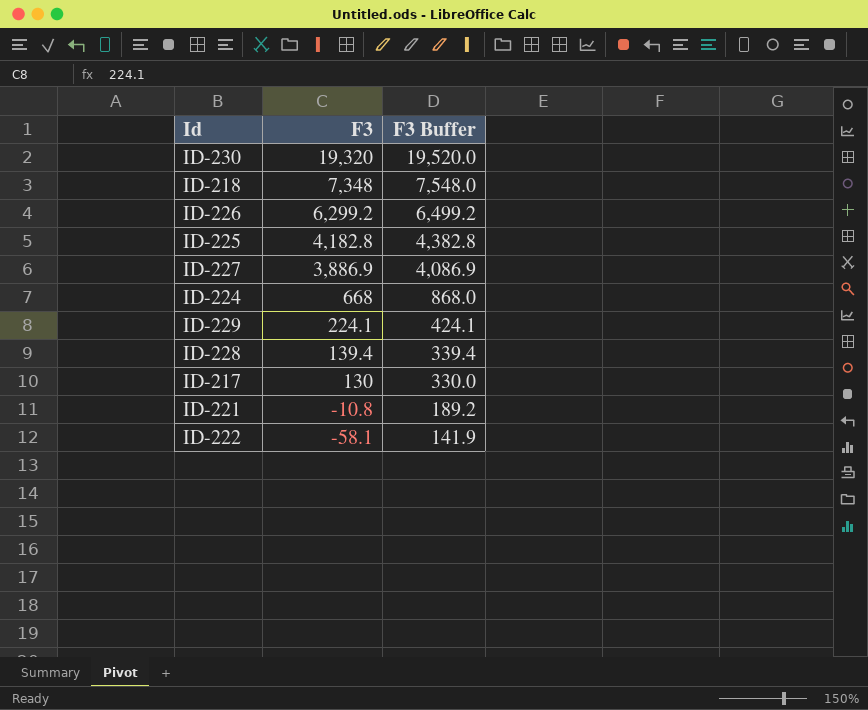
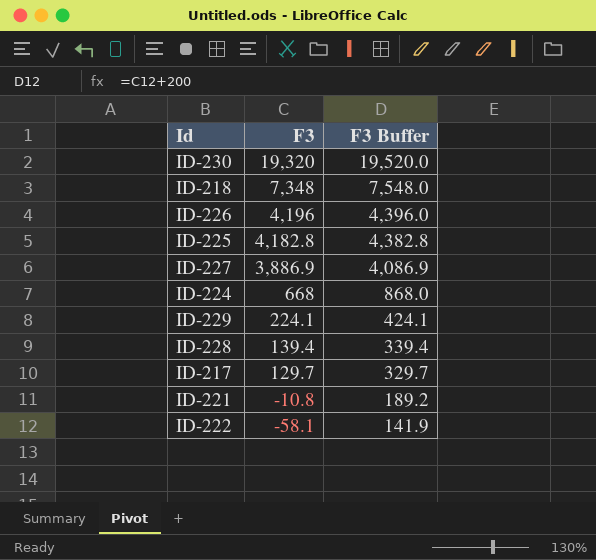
ID-226 | F3: 6,299.2 -> 4,196
ID-226 | F3 Buffer: 6,499.2 -> 4,396.0
ID-217 | F3: 130 -> 129.7
ID-217 | F3 Buffer: 330.0 -> 329.7

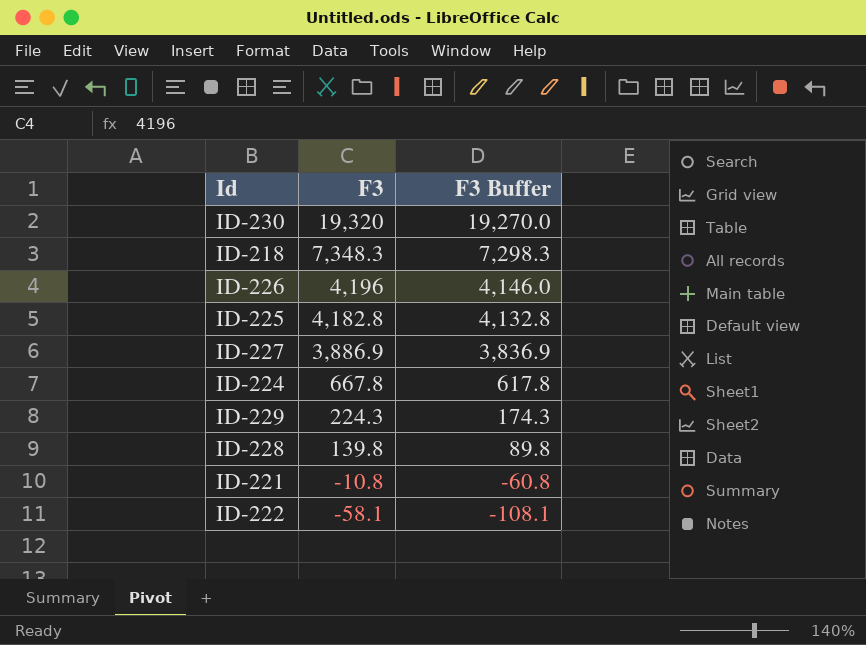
column F3 Buffer | formula: [F3] + 200 -> [F3] - 50
row ID-217: 129.7 | 329.7 -> none
ID-218 | F3: 7,348 -> 7,348.3
ID-224 | F3: 668 -> 667.8
ID-229 | F3: 224.1 -> 224.3
ID-228 | F3: 139.4 -> 139.8

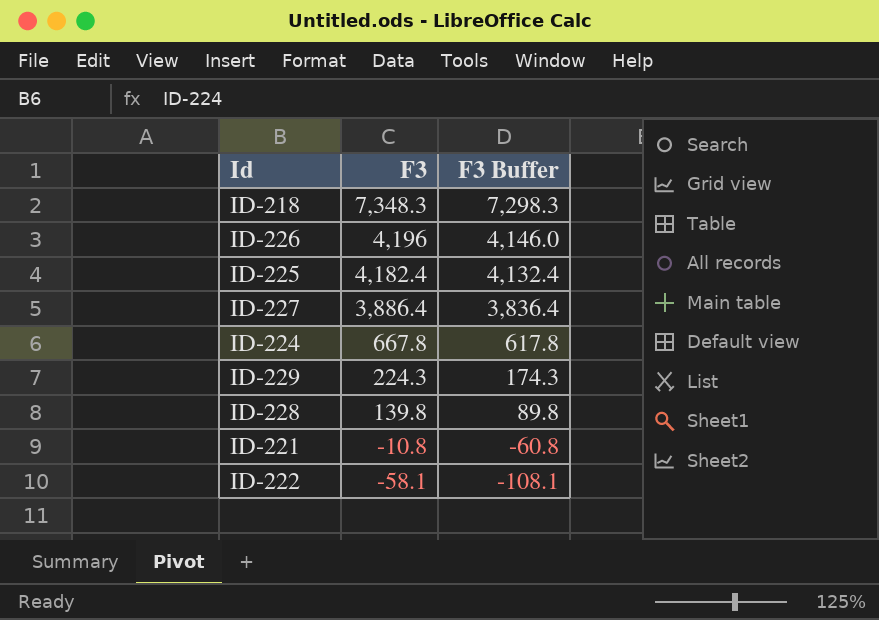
row ID-230: 19,320 | 19,270.0 -> none
ID-225 | F3: 4,182.8 -> 4,182.4
ID-225 | F3 Buffer: 4,132.8 -> 4,132.4
ID-227 | F3: 3,886.9 -> 3,886.4
ID-227 | F3 Buffer: 3,836.9 -> 3,836.4

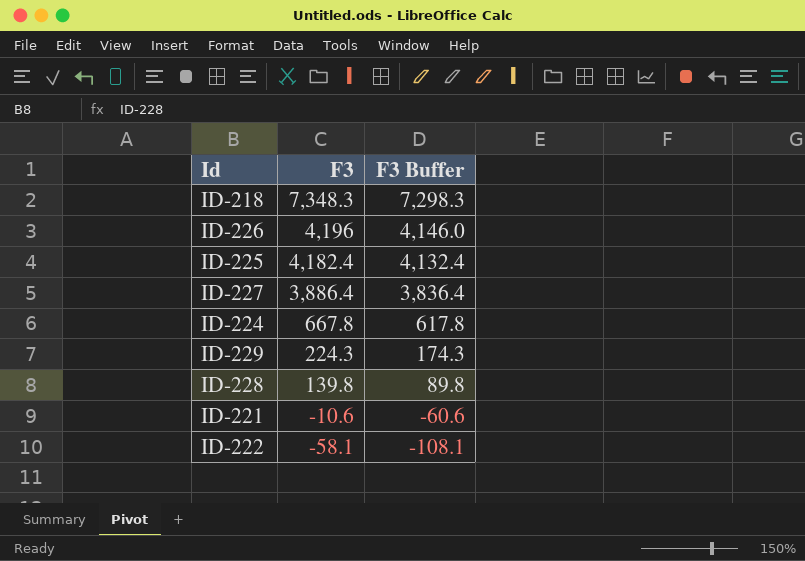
ID-221 | F3: -10.8 -> -10.6
ID-221 | F3 Buffer: -60.8 -> -60.6

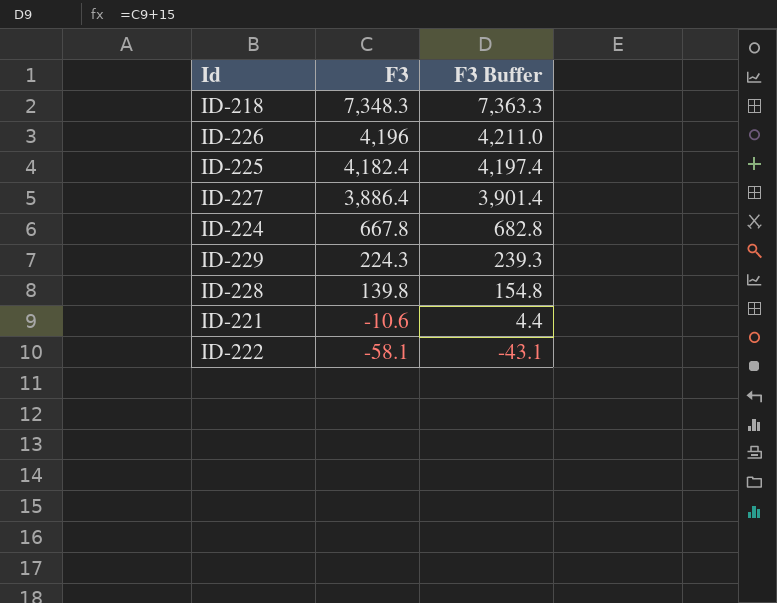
column F3 Buffer | formula: [F3] - 50 -> [F3] + 15

